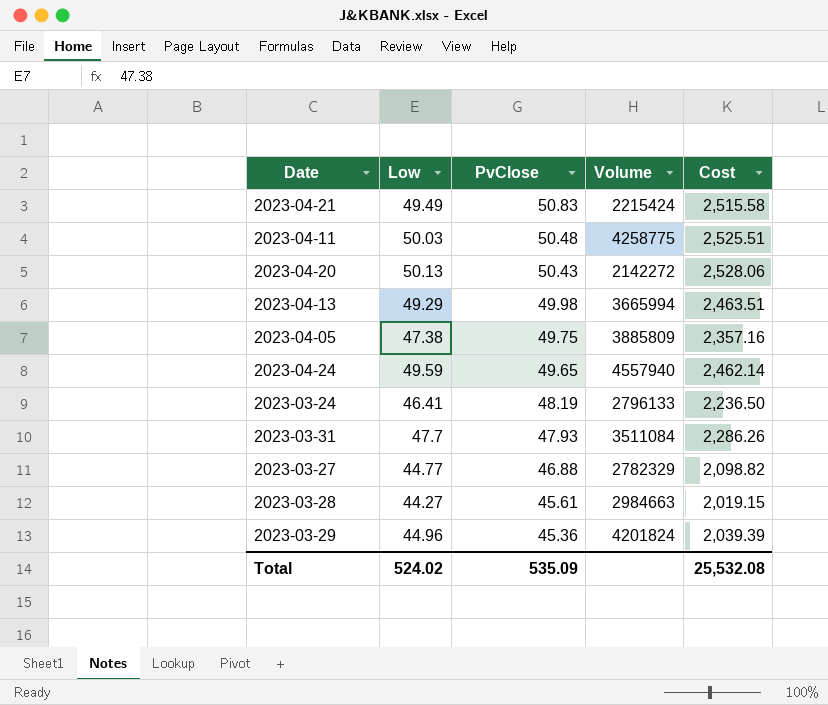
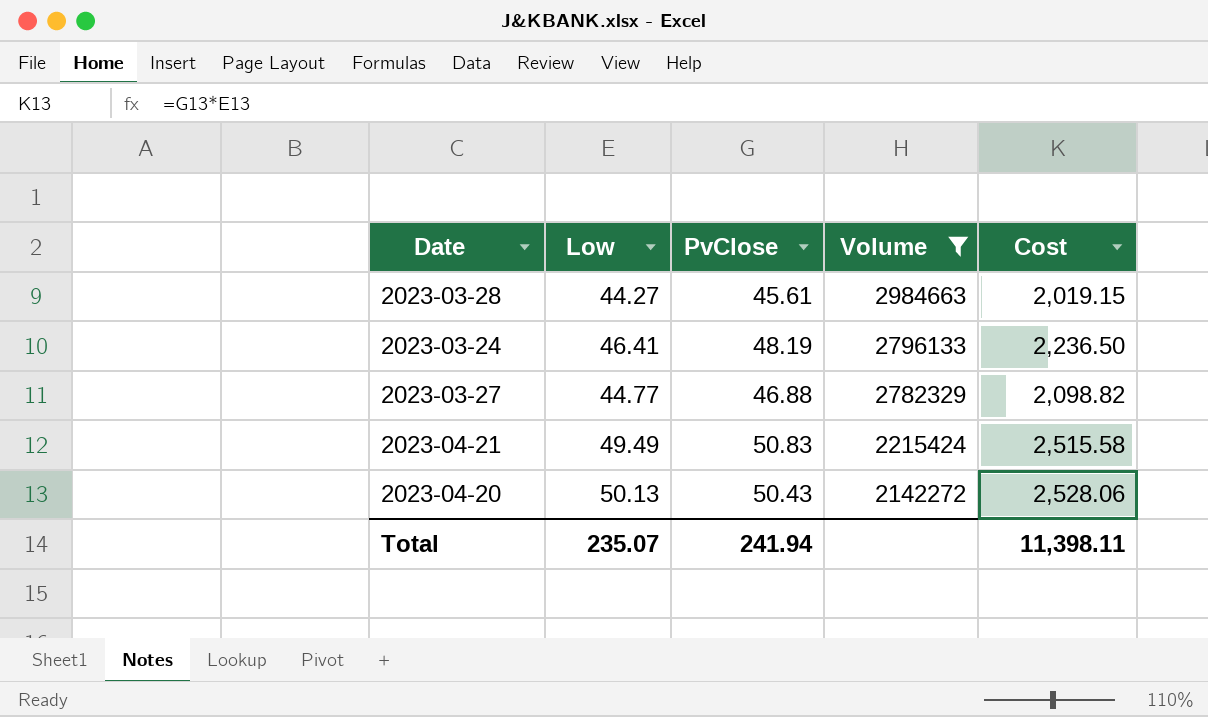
filter: none -> Volume <= 2984663
row order: PvClose descending -> Volume descending
Total | Low: 524.02 -> 235.07
Total | PvClose: 535.09 -> 241.94
Total | Cost: 25,532.08 -> 11,398.11

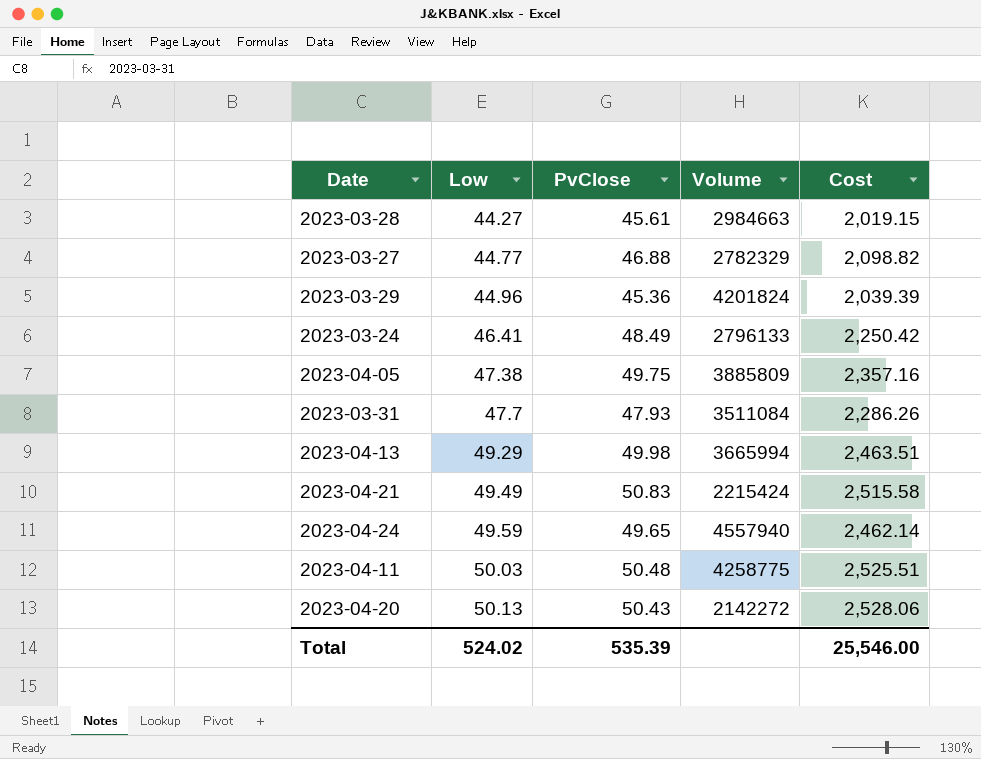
filter: Volume <= 2984663 -> none
row order: Volume descending -> Low ascending
2023-03-24 | PvClose: 48.19 -> 48.49
2023-03-24 | Cost: 2,236.50 -> 2,250.42
Total | Low: 235.07 -> 524.02
Total | PvClose: 241.94 -> 535.39
Total | Cost: 11,398.11 -> 25,546.00

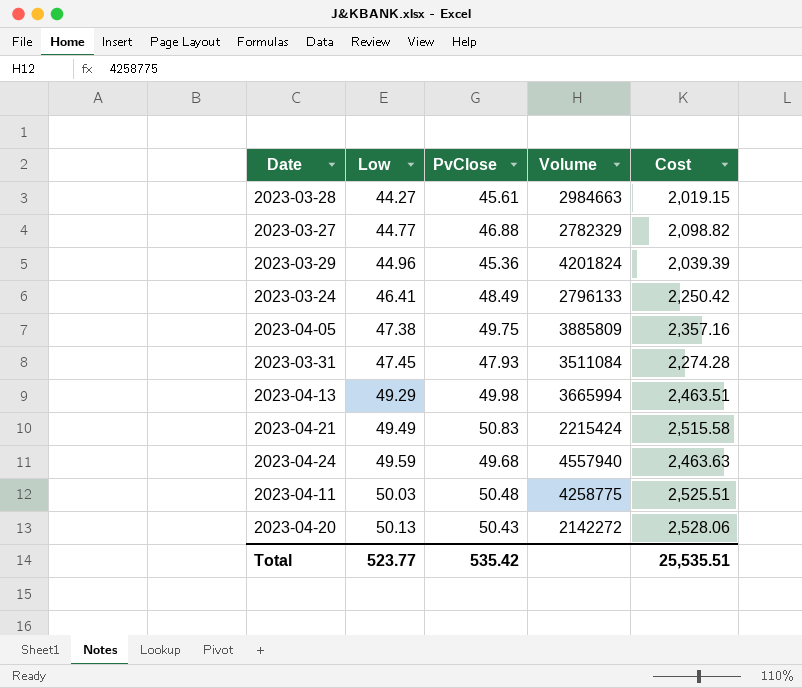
2023-03-31 | Low: 47.7 -> 47.45
2023-03-31 | Cost: 2,286.26 -> 2,274.28
2023-04-24 | PvClose: 49.65 -> 49.68
2023-04-24 | Cost: 2,462.14 -> 2,463.63
Total | Low: 524.02 -> 523.77
Total | PvClose: 535.39 -> 535.42
Total | Cost: 25,546.00 -> 25,535.51

